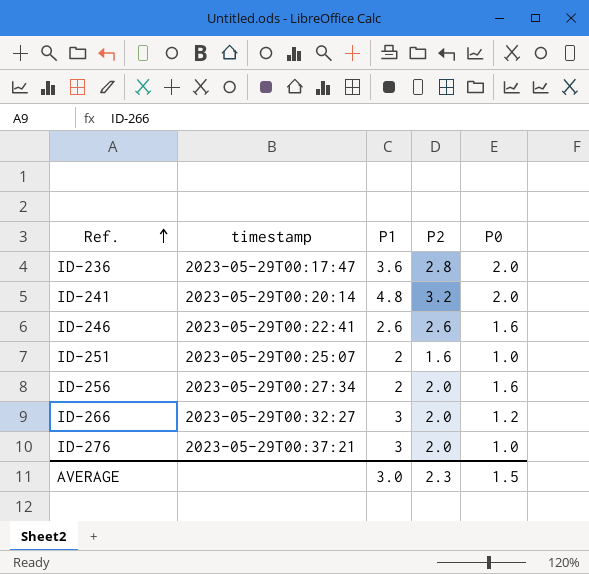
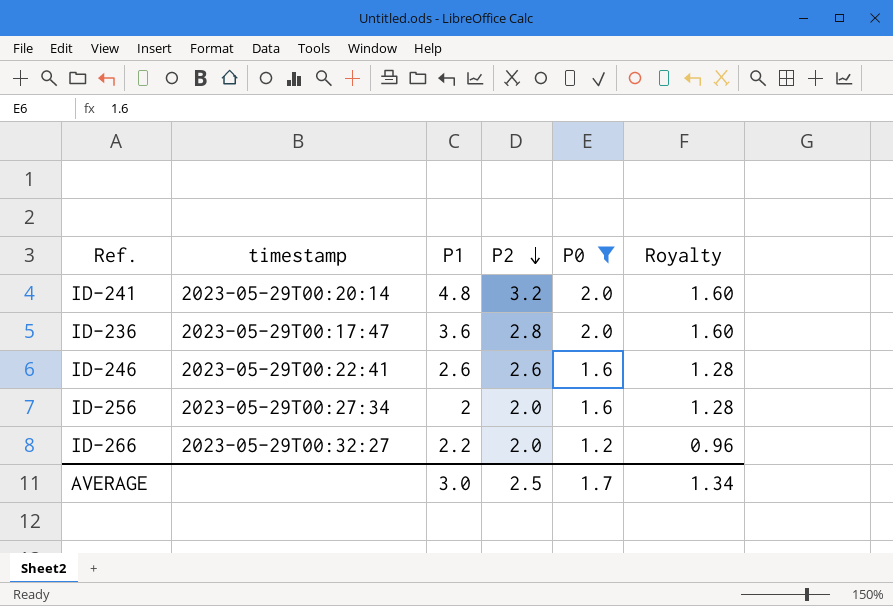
filter: none -> P0 != 1.0
row order: Ref. ascending -> P2 descending
column Royalty | formula: none -> [P0] * 0.8
ID-266 | P1: 3 -> 2.2
AVERAGE | P2: 2.3 -> 2.5
AVERAGE | P0: 1.5 -> 1.7

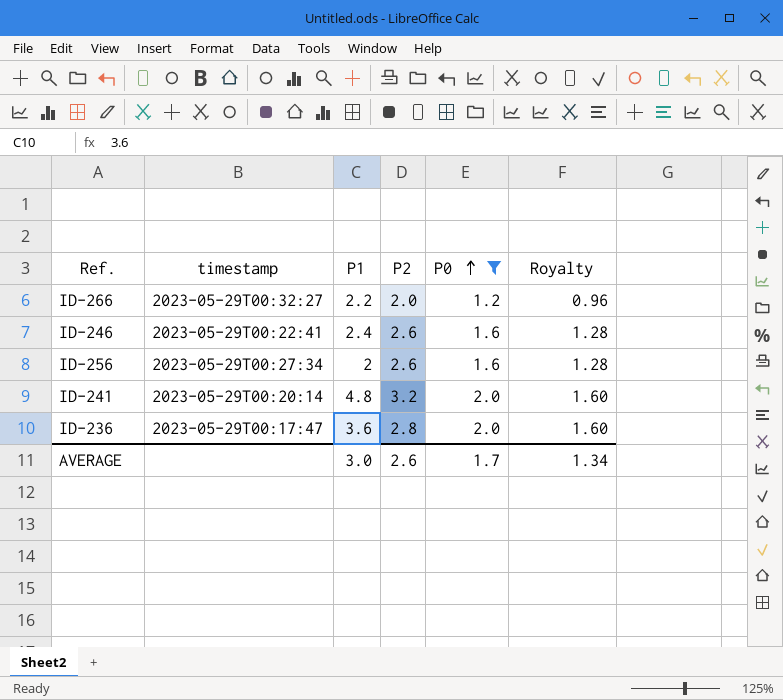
row order: P2 descending -> P0 ascending
ID-246 | P1: 2.6 -> 2.4
ID-256 | P2: 2.0 -> 2.6
AVERAGE | P2: 2.5 -> 2.6

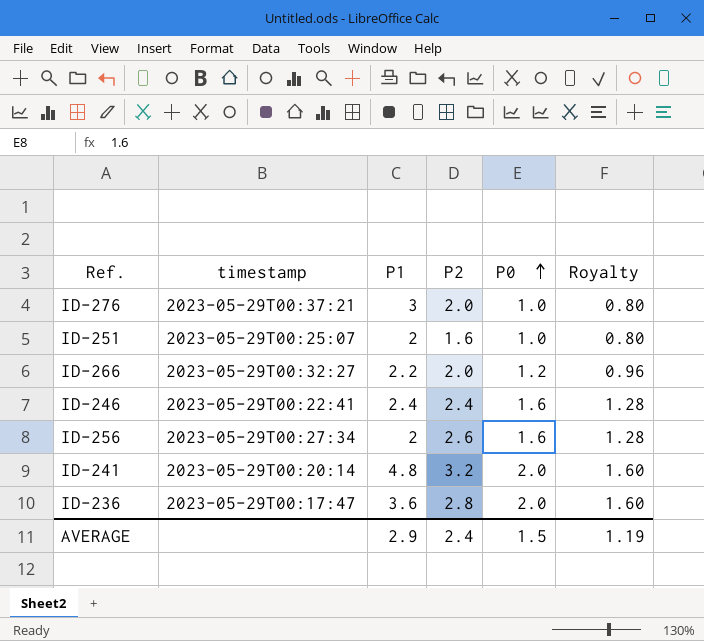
filter: P0 != 1.0 -> none
ID-246 | P2: 2.6 -> 2.4
AVERAGE | P1: 3.0 -> 2.9
AVERAGE | P2: 2.6 -> 2.4
AVERAGE | P0: 1.7 -> 1.5
AVERAGE | Royalty: 1.34 -> 1.19

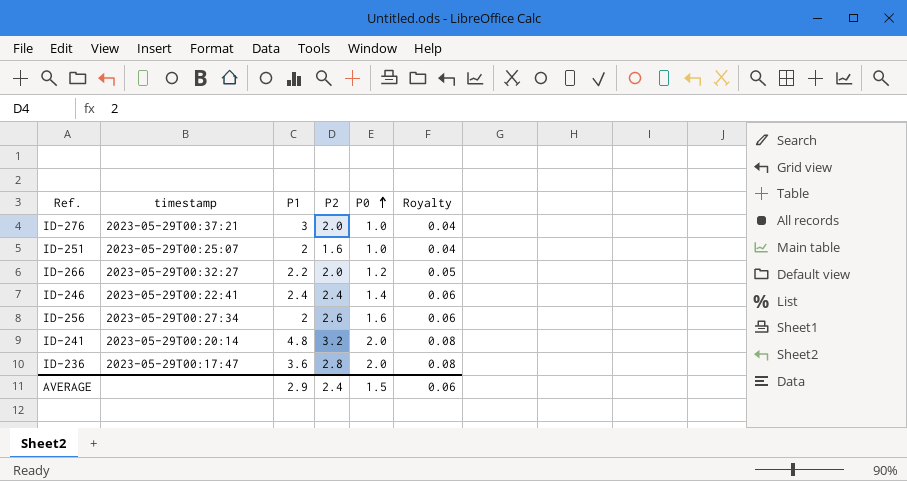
column Royalty | formula: [P0] * 0.8 -> [P0] * 0.04
ID-246 | P0: 1.6 -> 1.4
AVERAGE | Royalty: 1.19 -> 0.06

